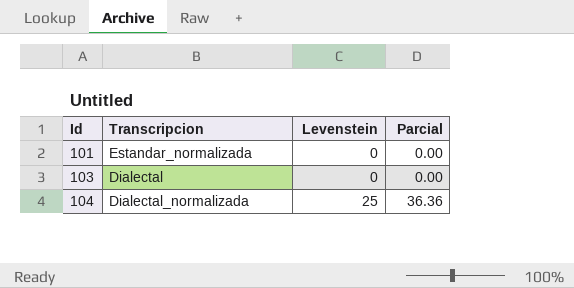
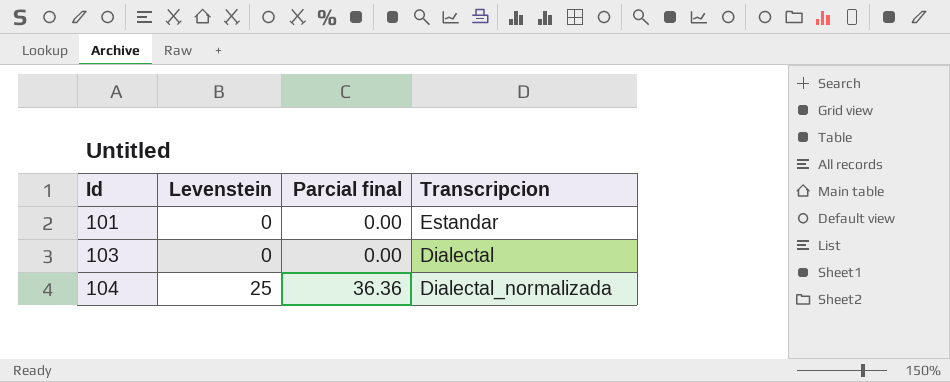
column name: Parcial -> Parcial final
column Transcripcion | position: 2 -> 4
101 | Transcripcion: Estandar_normalizada -> Estandar

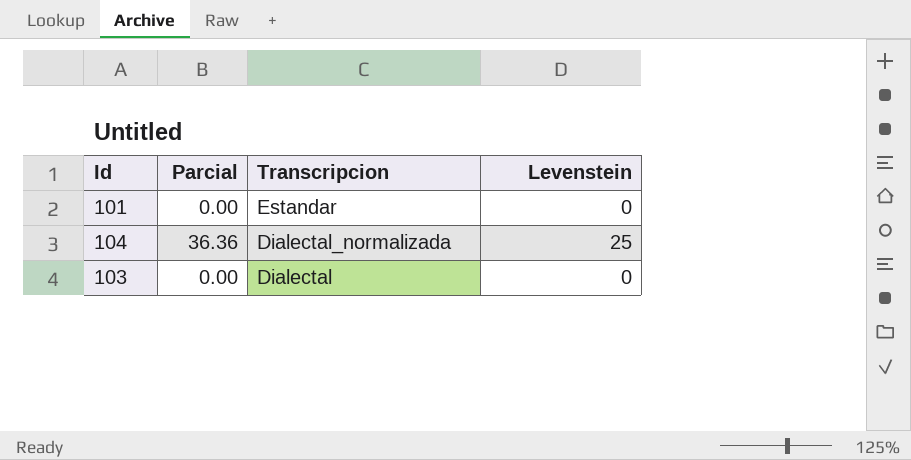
row order: Id ascending -> Transcripcion descending
column name: Parcial final -> Parcial
column Levenstein | position: 2 -> 4

